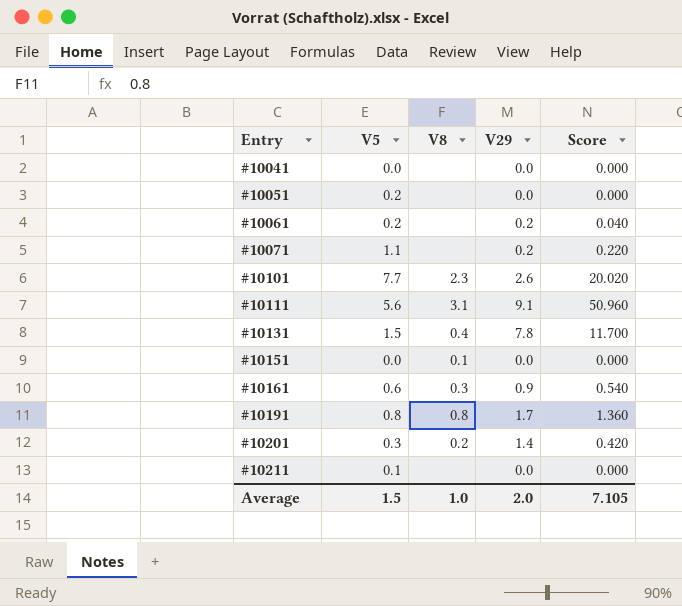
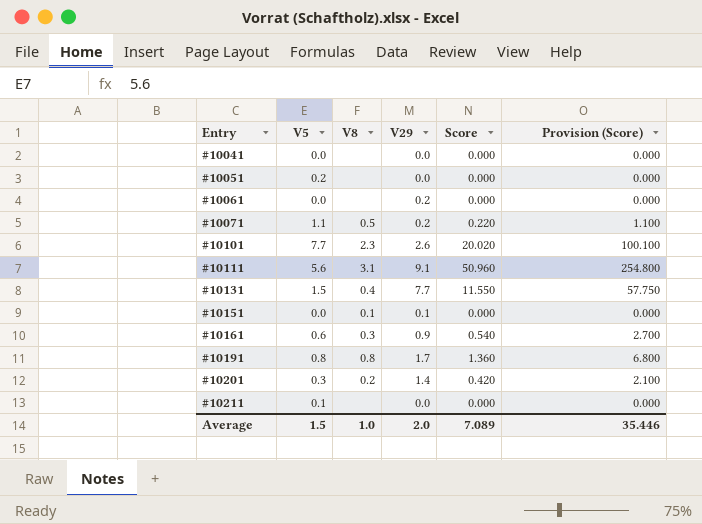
column Provision (Score) | formula: none -> [Score] * 5
#10061 | V5: 0.2 -> 0.0
#10061 | Score: 0.040 -> 0.000
#10071 | V8: none -> 0.5
#10131 | V29: 7.8 -> 7.7
#10131 | Score: 11.700 -> 11.550
#10151 | V29: 0.0 -> 0.1
Average | Score: 7.105 -> 7.089

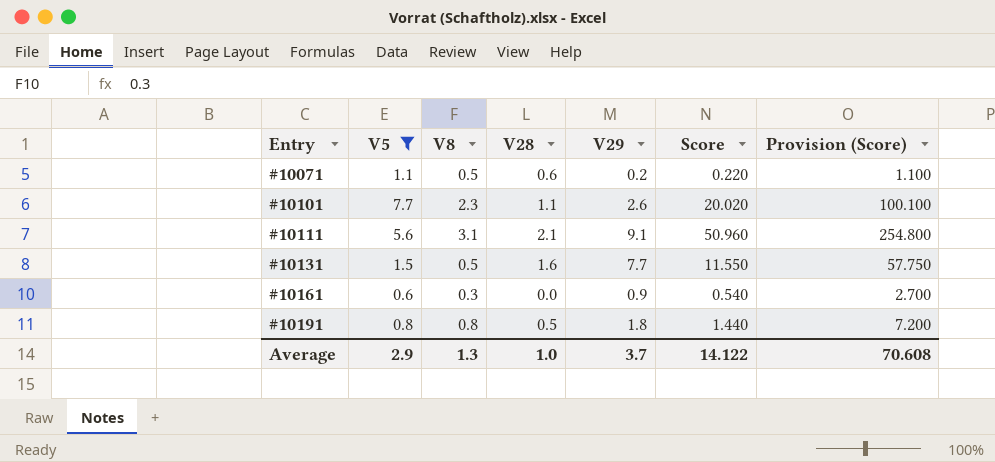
filter: none -> V5 >= 0.6
column V28 | position: none -> 4
#10131 | V8: 0.4 -> 0.5
#10191 | V29: 1.7 -> 1.8
#10191 | Score: 1.360 -> 1.440
#10191 | Provision (Score): 6.800 -> 7.200
Average | V5: 1.5 -> 2.9
Average | V8: 1.0 -> 1.3
Average | V29: 2.0 -> 3.7
Average | Score: 7.089 -> 14.122
Average | Provision (Score): 35.446 -> 70.608

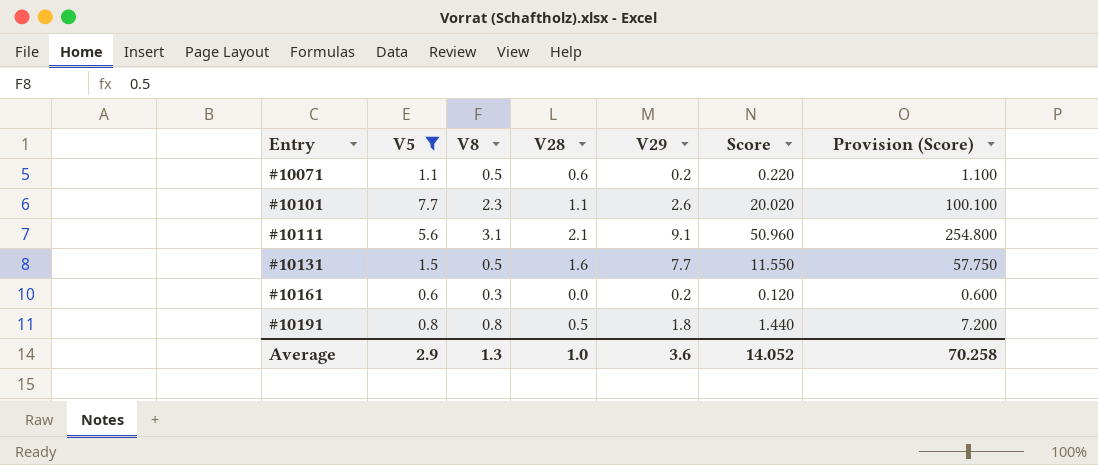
#10161 | V29: 0.9 -> 0.2
#10161 | Score: 0.540 -> 0.120
#10161 | Provision (Score): 2.700 -> 0.600
Average | V29: 3.7 -> 3.6
Average | Score: 14.122 -> 14.052
Average | Provision (Score): 70.608 -> 70.258

